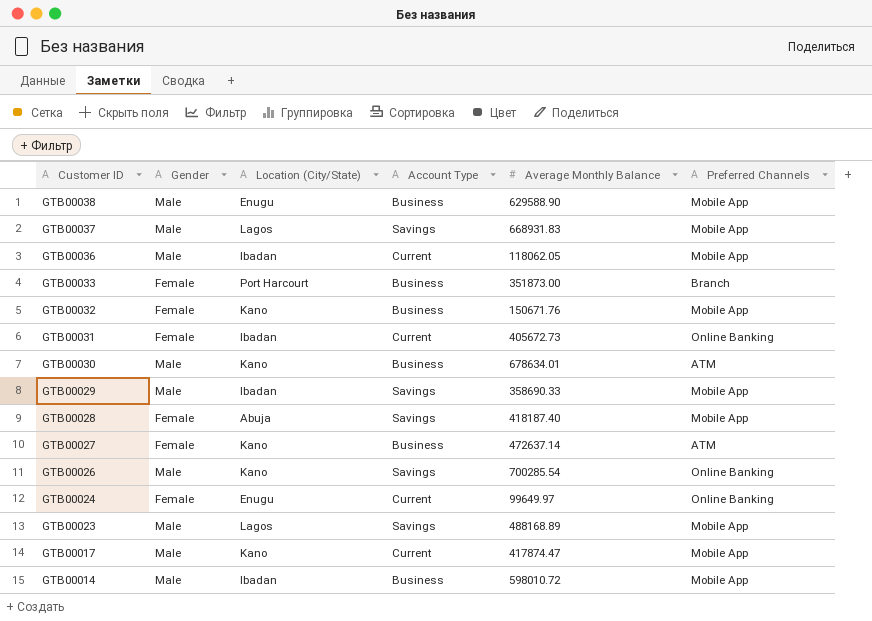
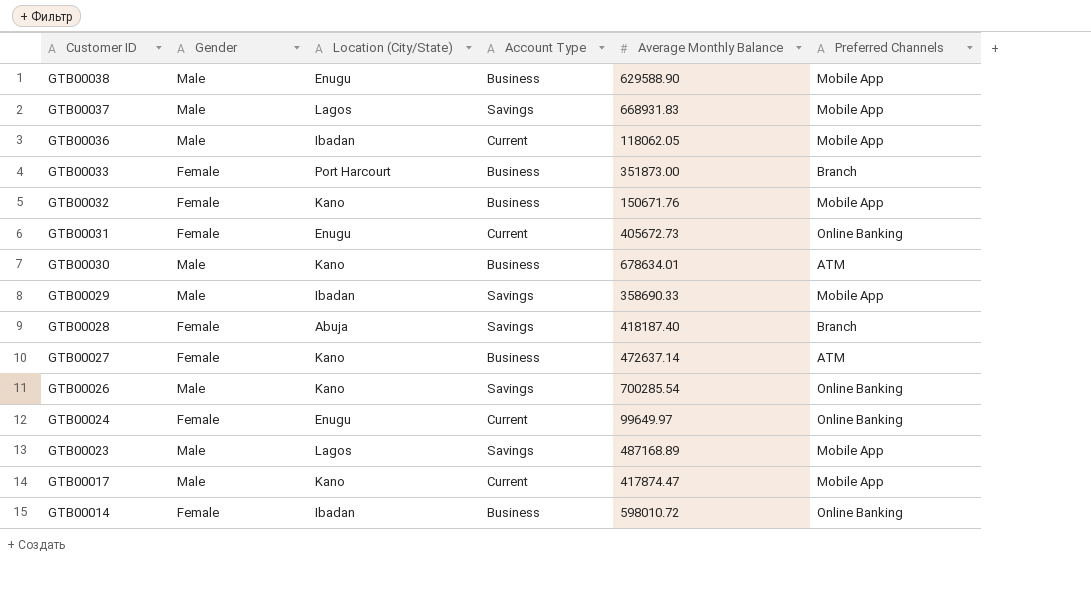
GTB00031 | Location (City/State): Ibadan -> Enugu
GTB00028 | Preferred Channels: Mobile App -> Branch
GTB00023 | Average Monthly Balance: 488168.89 -> 487168.89
GTB00014 | Gender: Male -> Female
GTB00014 | Preferred Channels: Mobile App -> Online Banking

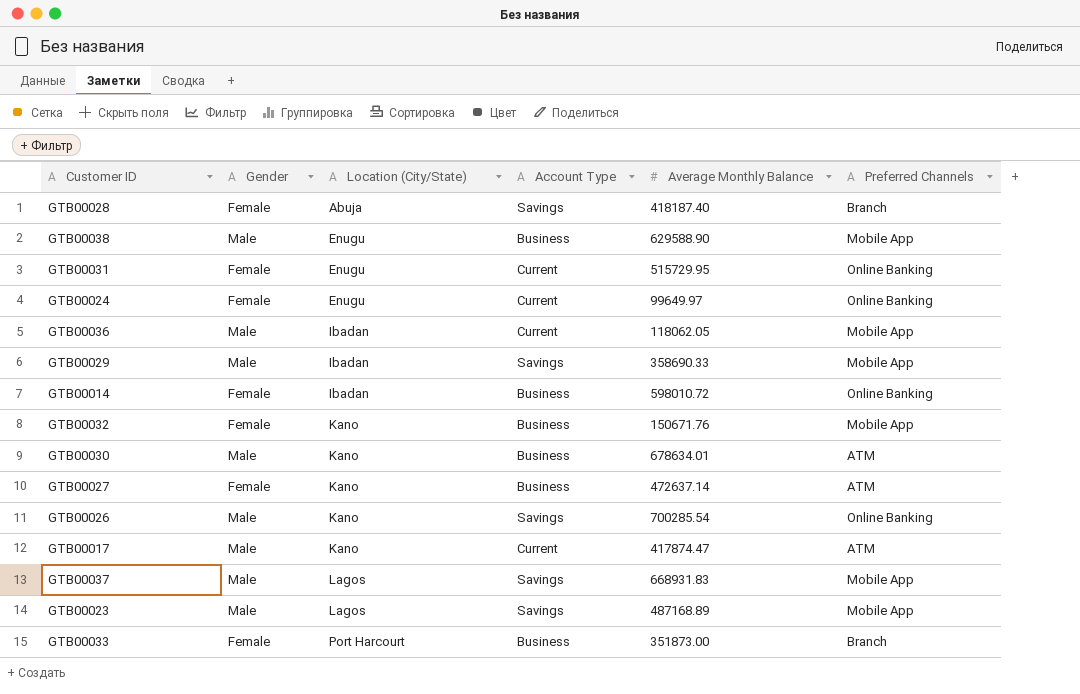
row order: Customer ID descending -> Location (City/State) ascending
GTB00031 | Average Monthly Balance: 405672.73 -> 515729.95
GTB00017 | Preferred Channels: Mobile App -> ATM

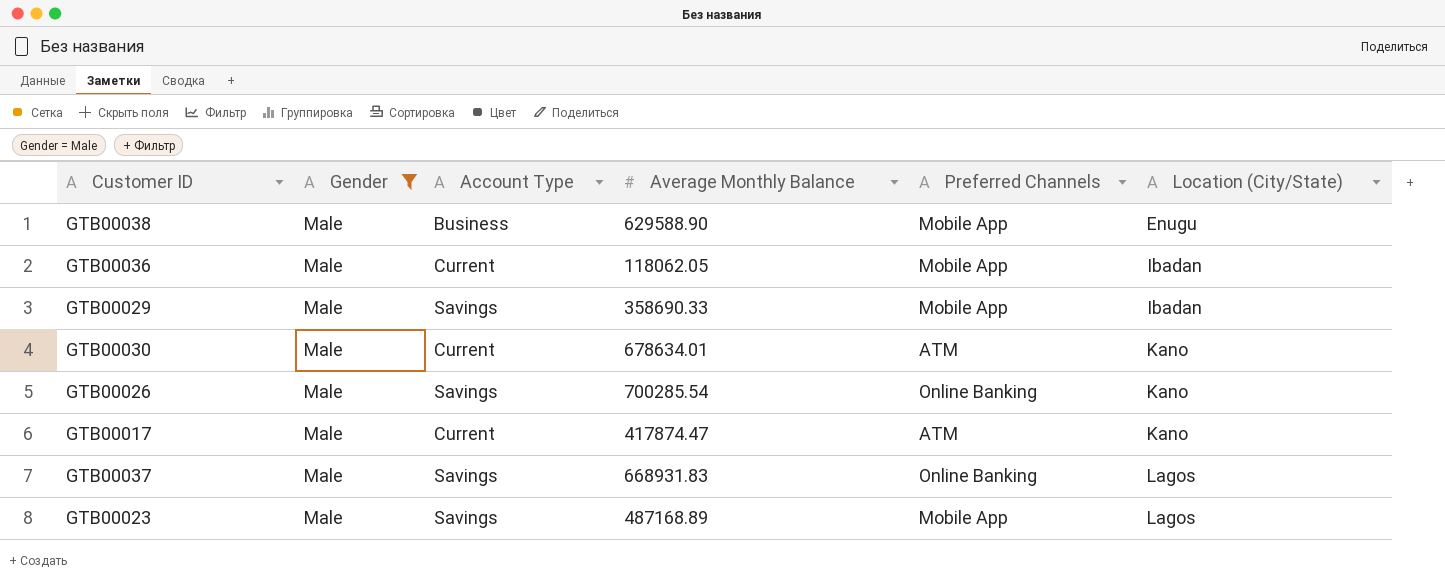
filter: none -> Gender = Male
column Location (City/State) | position: 3 -> 6
GTB00030 | Account Type: Business -> Current
GTB00037 | Preferred Channels: Mobile App -> Online Banking

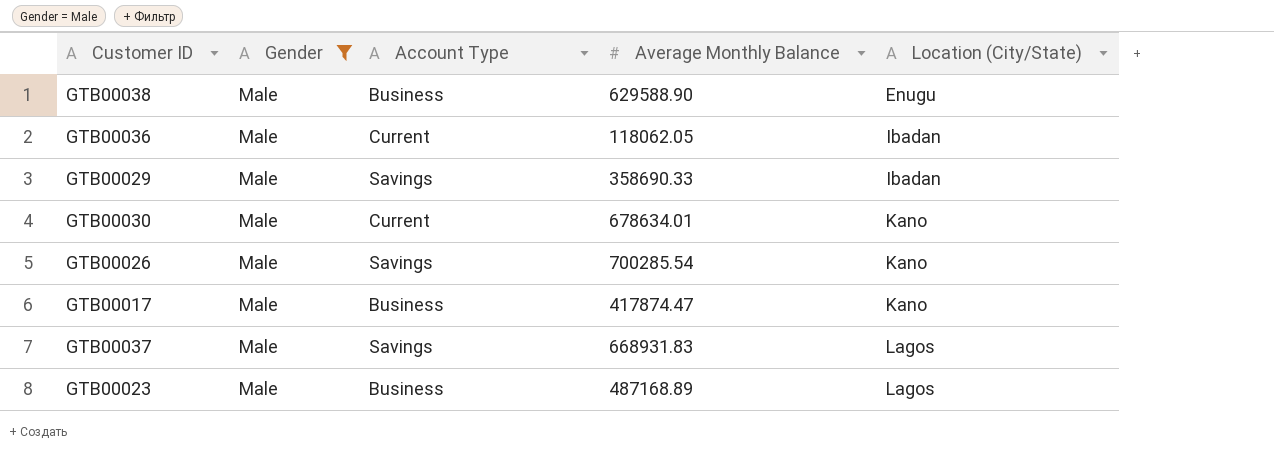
column Preferred Channels | position: 5 -> none
GTB00017 | Account Type: Current -> Business
GTB00023 | Account Type: Savings -> Business

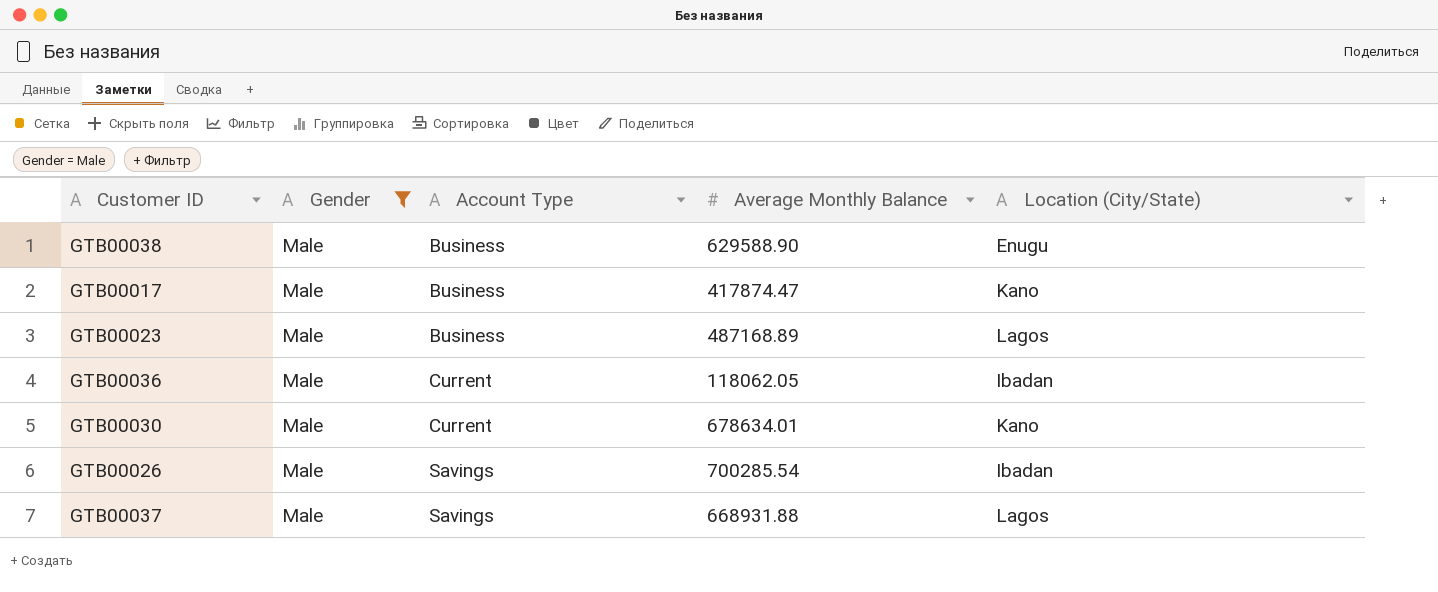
row order: Location (City/State) ascending -> Account Type ascending
row GTB00029: Male | Savings | 358690.33 | Ibadan -> none
GTB00026 | Location (City/State): Kano -> Ibadan
GTB00037 | Average Monthly Balance: 668931.83 -> 668931.88

